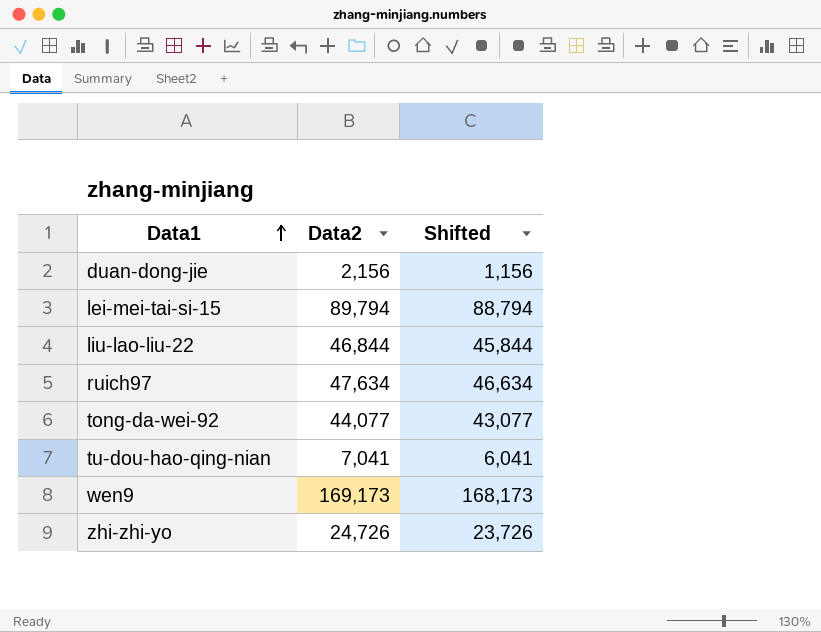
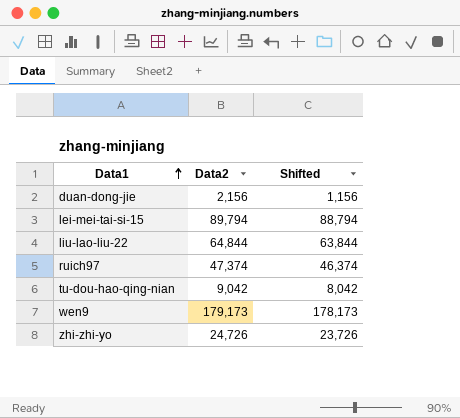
row tong-da-wei-92: 44,077 | 43,077 -> none
liu-lao-liu-22 | Data2: 46,844 -> 64,844
liu-lao-liu-22 | Shifted: 45,844 -> 63,844
ruich97 | Data2: 47,634 -> 47,374
ruich97 | Shifted: 46,634 -> 46,374
tu-dou-hao-qing-nian | Data2: 7,041 -> 9,042
tu-dou-hao-qing-nian | Shifted: 6,041 -> 8,042
wen9 | Data2: 169,173 -> 179,173
wen9 | Shifted: 168,173 -> 178,173

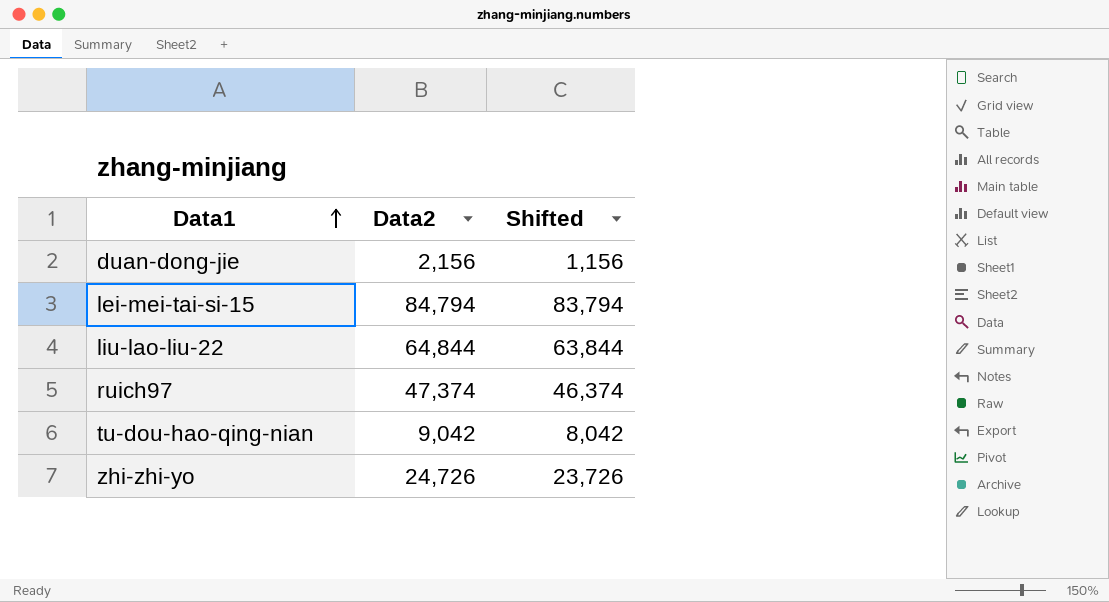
row wen9: 179,173 | 178,173 -> none
lei-mei-tai-si-15 | Data2: 89,794 -> 84,794
lei-mei-tai-si-15 | Shifted: 88,794 -> 83,794

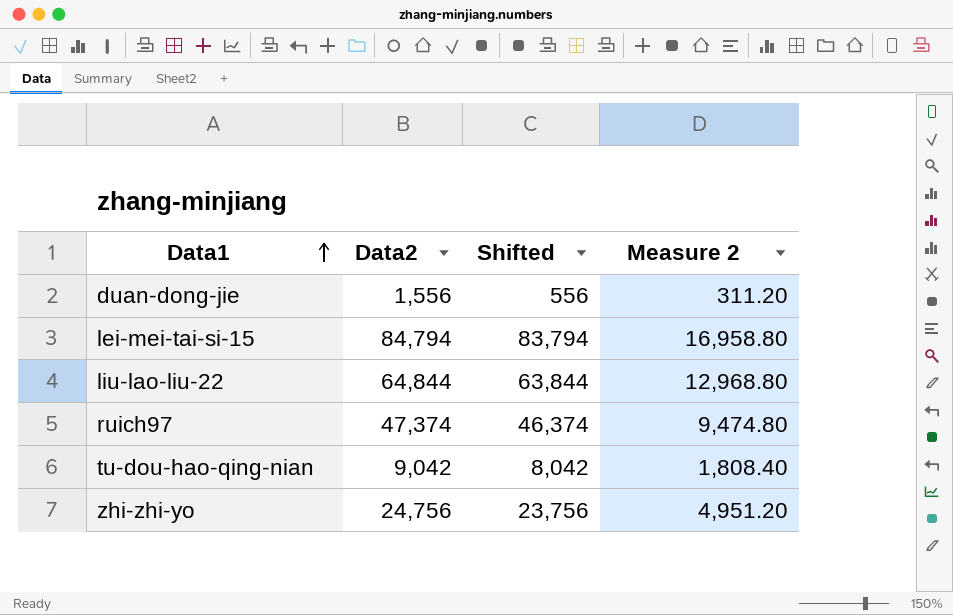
column Measure 2 | formula: none -> [Data2] * 0.2
duan-dong-jie | Data2: 2,156 -> 1,556
duan-dong-jie | Shifted: 1,156 -> 556
zhi-zhi-yo | Data2: 24,726 -> 24,756
zhi-zhi-yo | Shifted: 23,726 -> 23,756

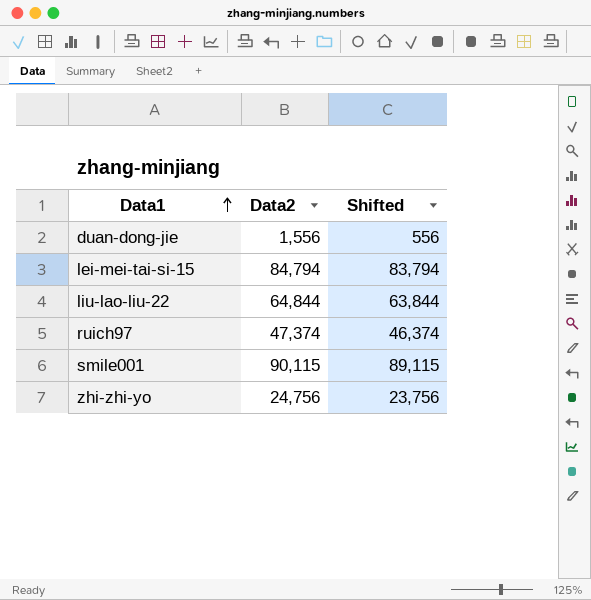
column Measure 2 | formula: [Data2] * 0.2 -> none
row tu-dou-hao-qing-nian: 9,042 | 8,042 | 1,808.40 -> none
row smile001: none -> 90,115 | 89,115

